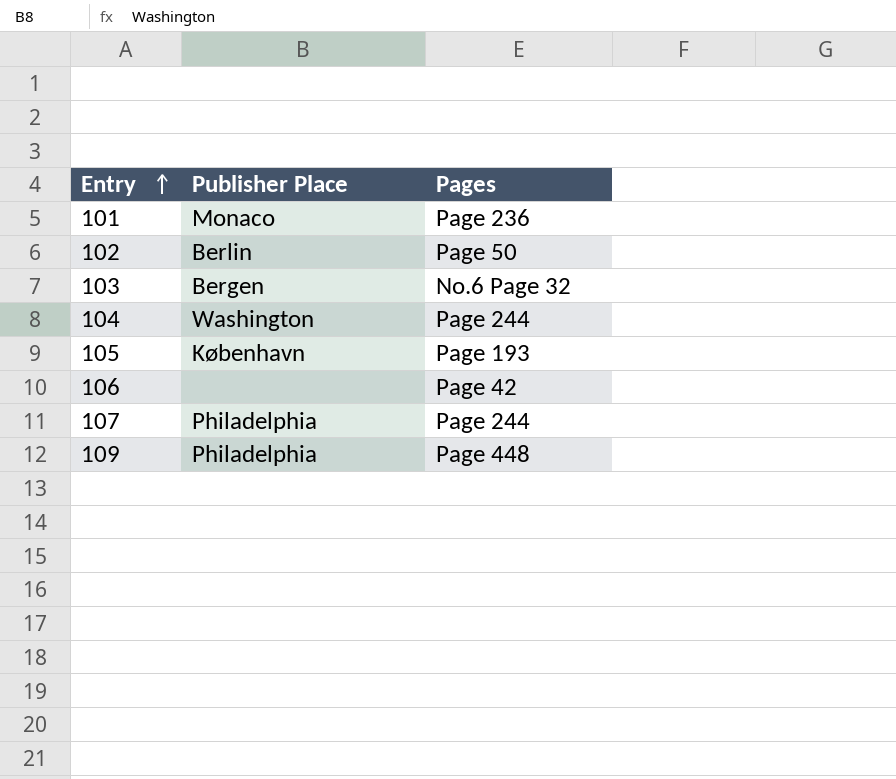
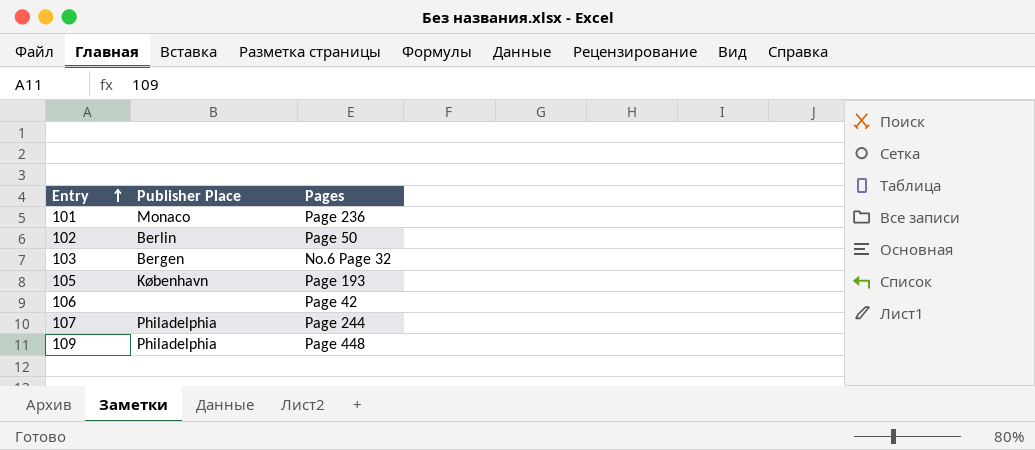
row 104: Washington | Page 244 -> none

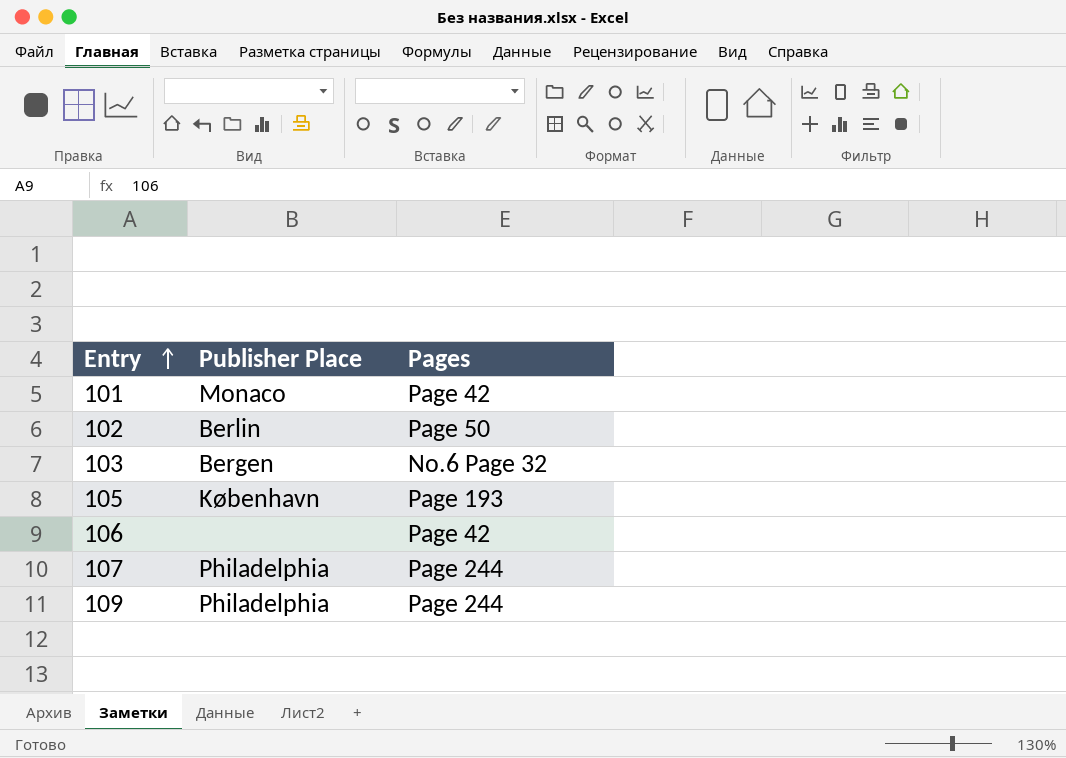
101 | Pages: Page 236 -> Page 42
109 | Pages: Page 448 -> Page 244

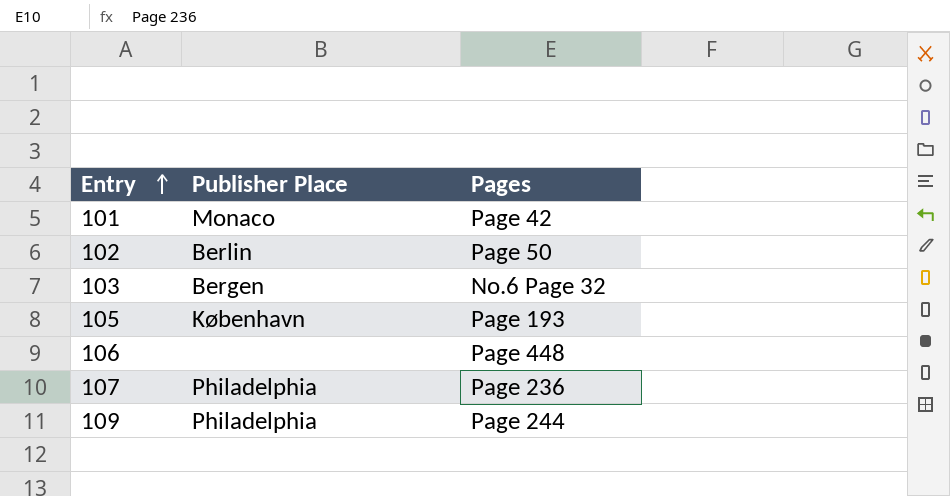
106 | Pages: Page 42 -> Page 448
107 | Pages: Page 244 -> Page 236

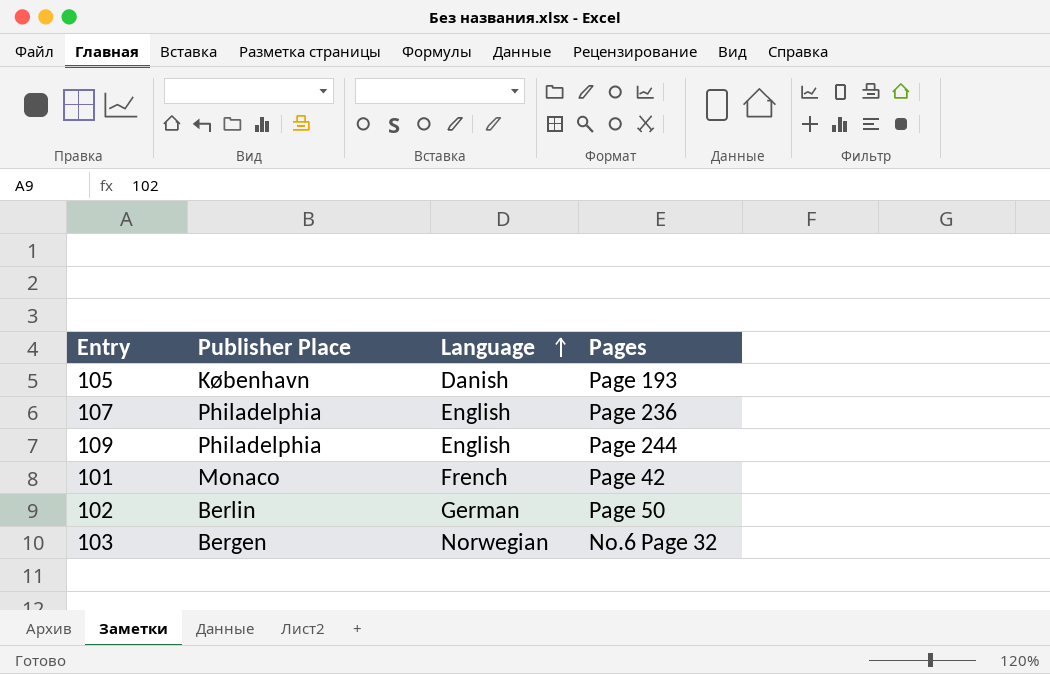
row order: Entry ascending -> Language ascending
column Language | position: none -> 3
row 106: none | Page 448 -> none

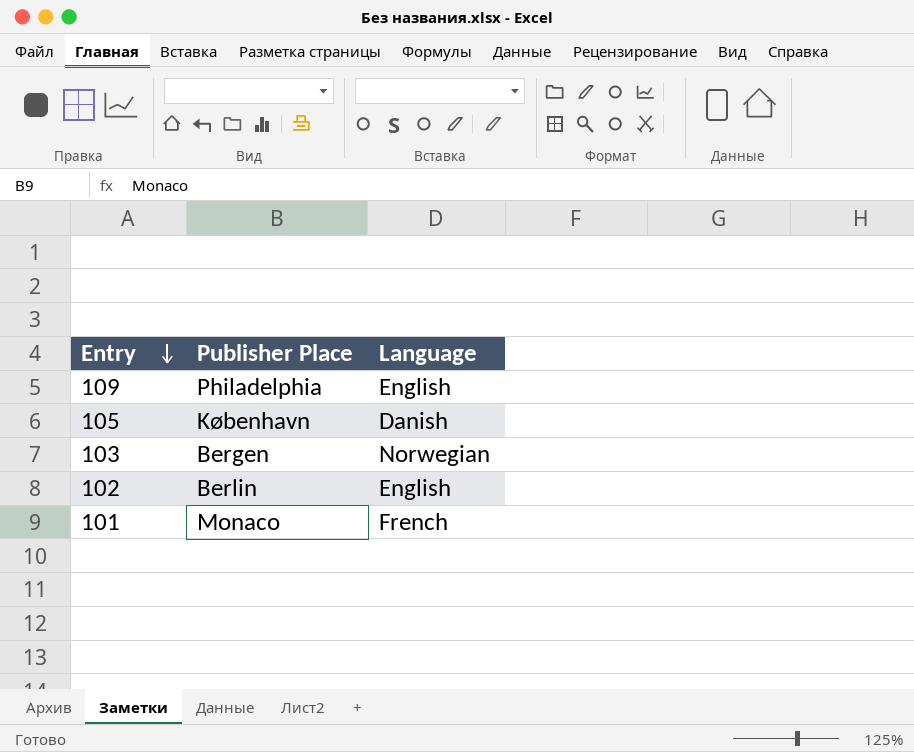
row order: Language ascending -> Entry descending
column Pages | position: 4 -> none
row 107: Philadelphia | English | Page 236 -> none
102 | Language: German -> English

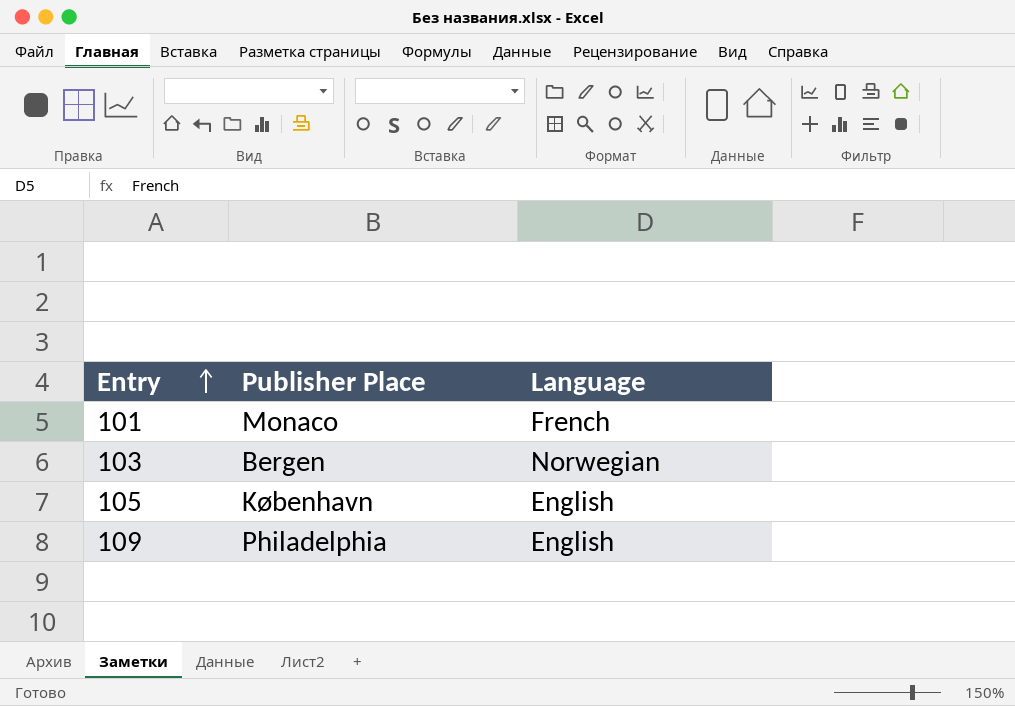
row order: Entry descending -> Entry ascending
row 102: Berlin | English -> none
105 | Language: Danish -> English

